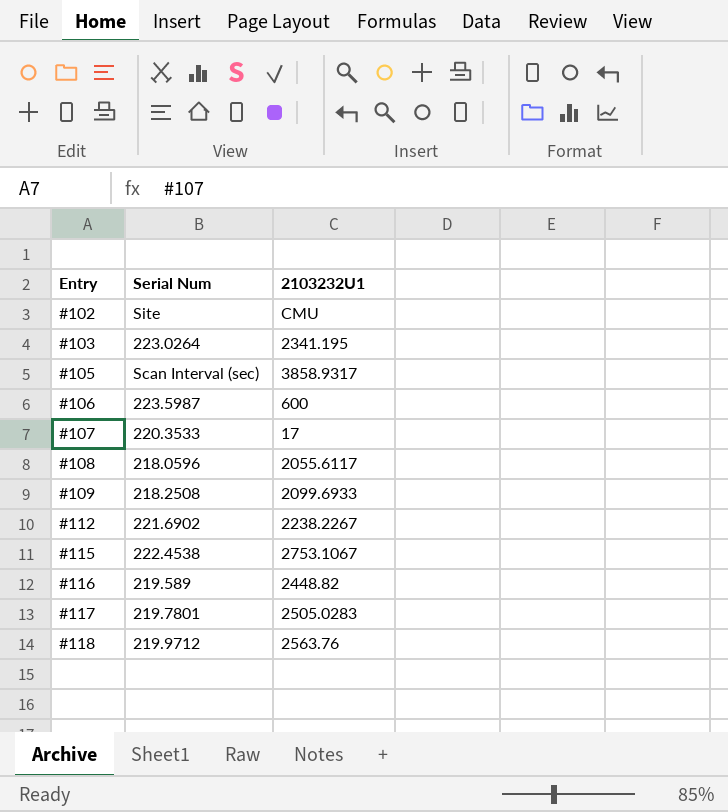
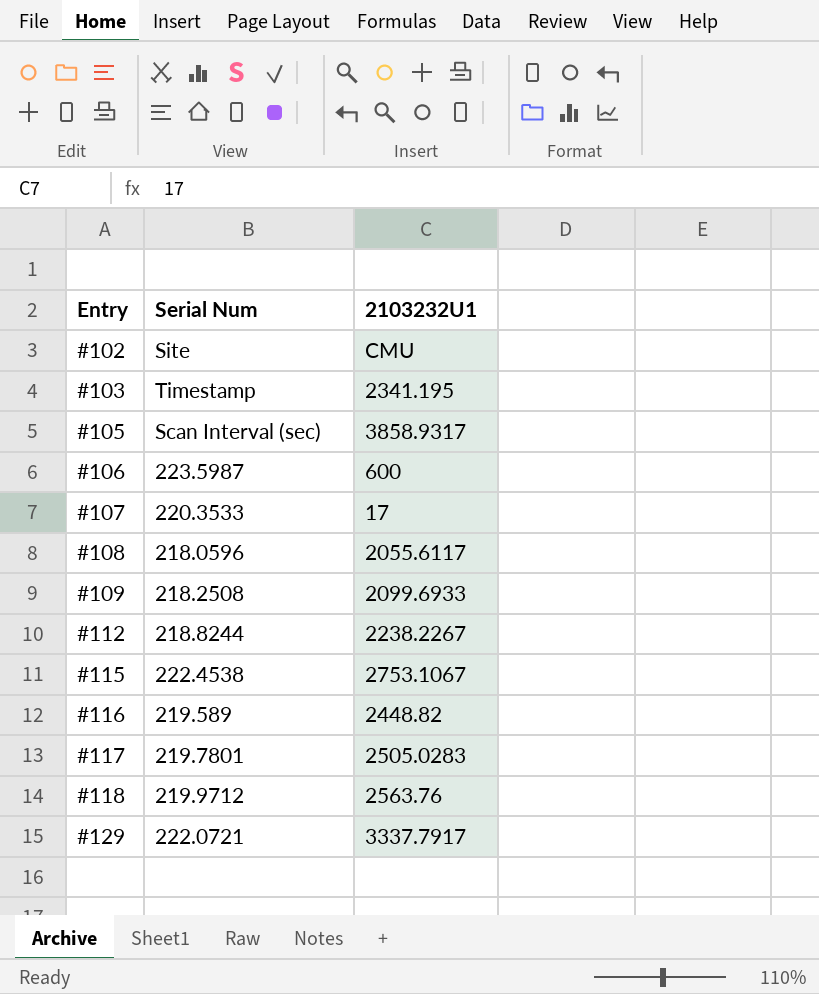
#103 | Serial Num: 223.0264 -> Timestamp
#112 | Serial Num: 221.6902 -> 218.8244
row #129: none -> 222.0721 | 3337.7917

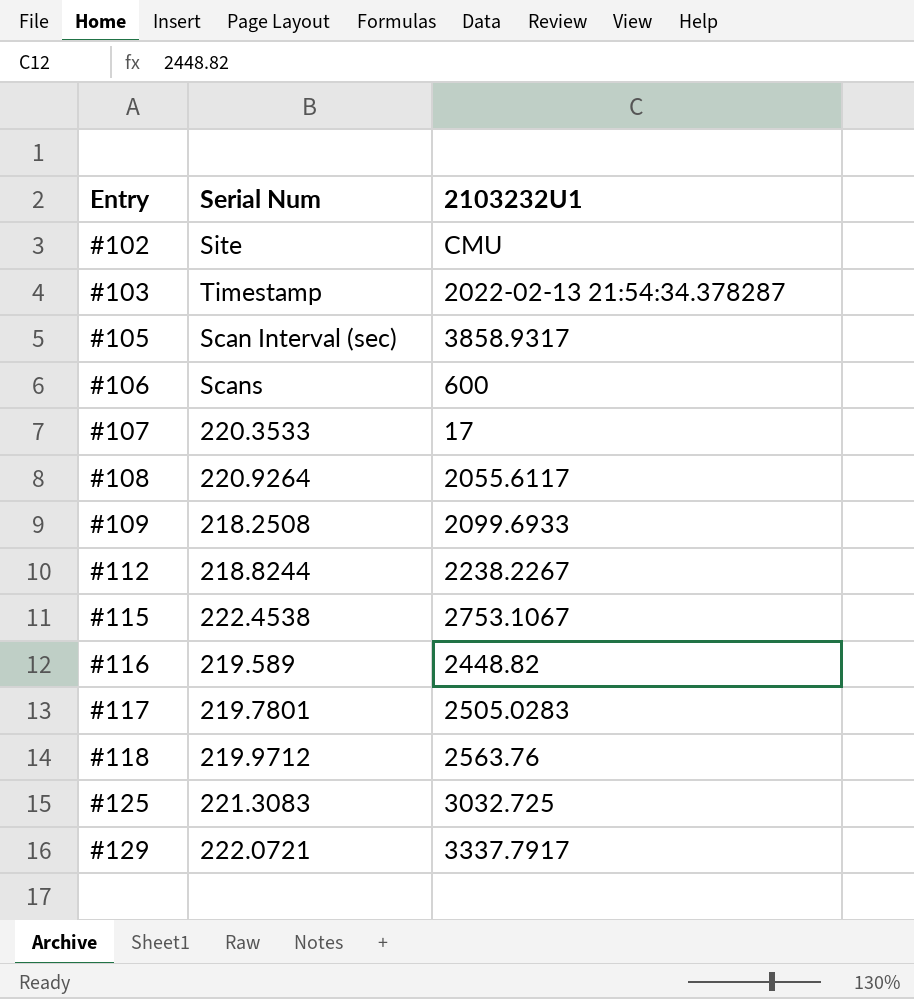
#103 | 2103232U1: 2341.195 -> 2022-02-13 21:54:34.378287
#106 | Serial Num: 223.5987 -> Scans
#108 | Serial Num: 218.0596 -> 220.9264
row #125: none -> 221.3083 | 3032.725

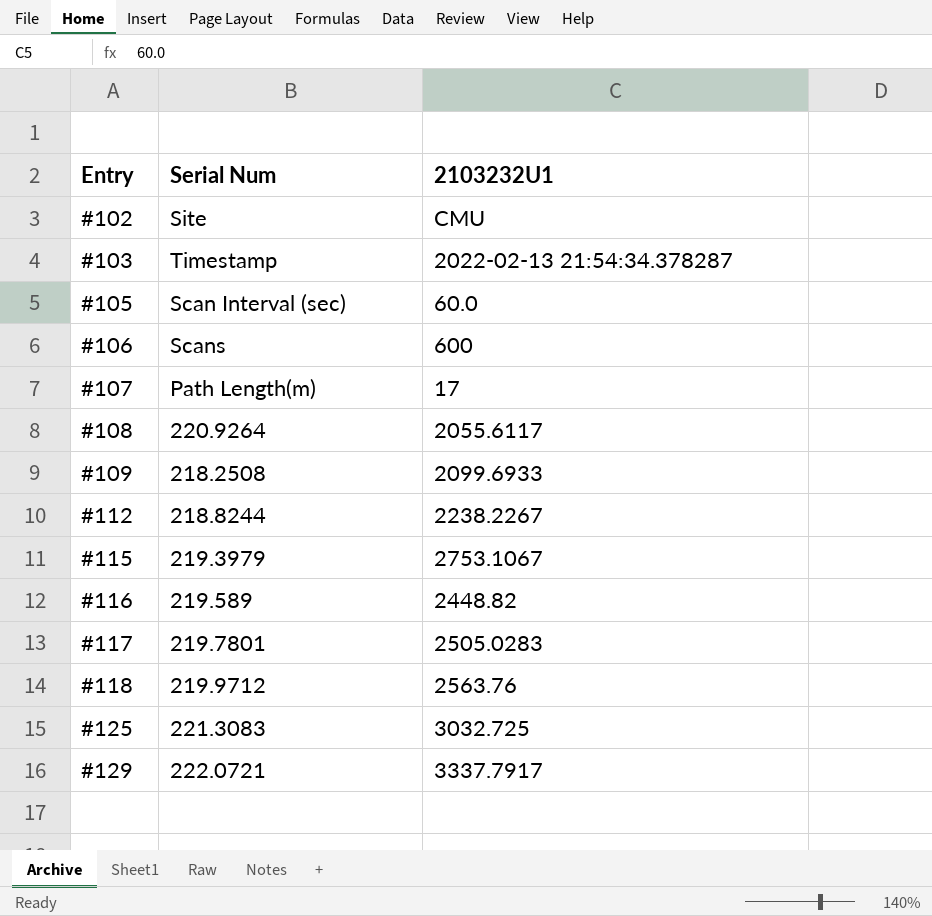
#105 | 2103232U1: 3858.9317 -> 60.0
#107 | Serial Num: 220.3533 -> Path Length(m)
#115 | Serial Num: 222.4538 -> 219.3979

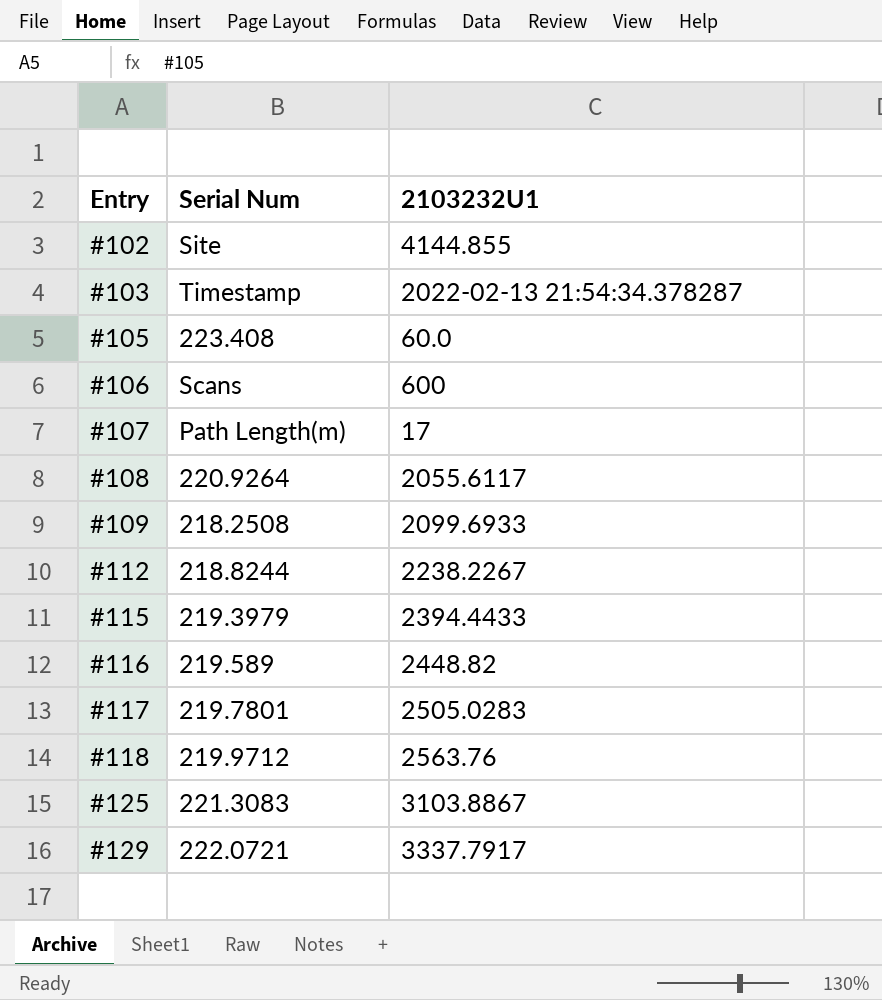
#102 | 2103232U1: CMU -> 4144.855
#105 | Serial Num: Scan Interval (sec) -> 223.408
#115 | 2103232U1: 2753.1067 -> 2394.4433
#125 | 2103232U1: 3032.725 -> 3103.8867

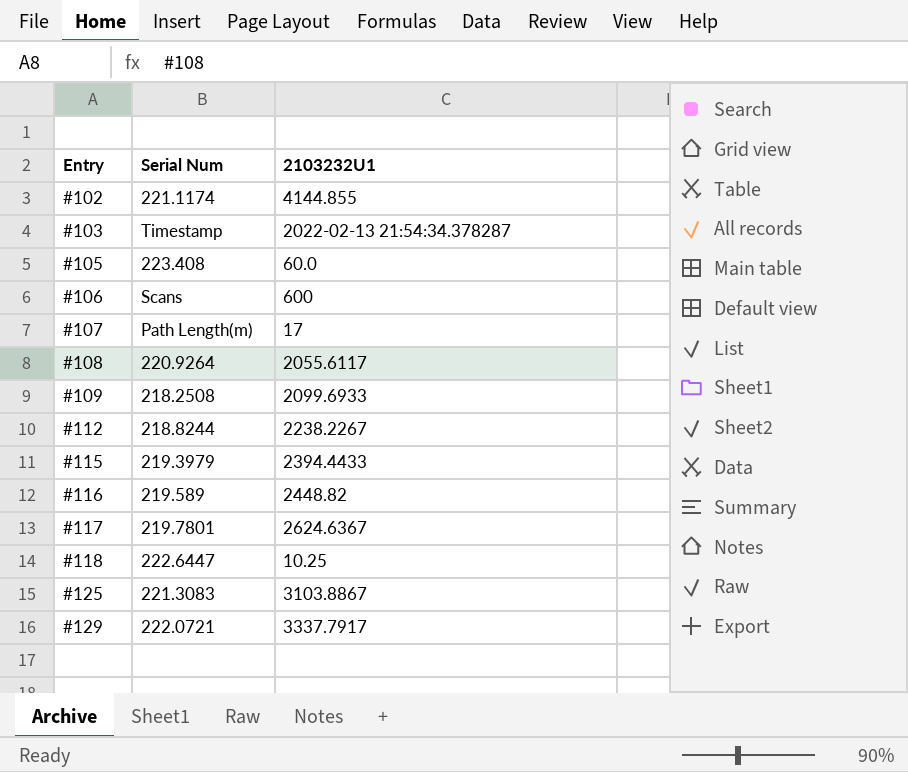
#102 | Serial Num: Site -> 221.1174
#117 | 2103232U1: 2505.0283 -> 2624.6367
#118 | Serial Num: 219.9712 -> 222.6447
#118 | 2103232U1: 2563.76 -> 10.25

